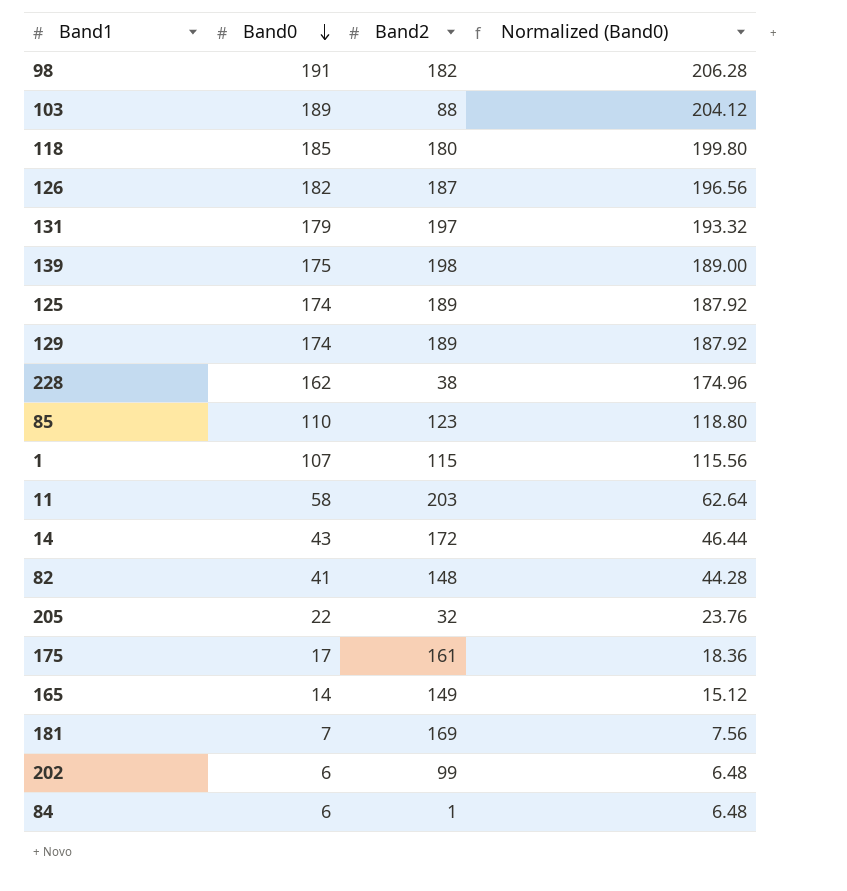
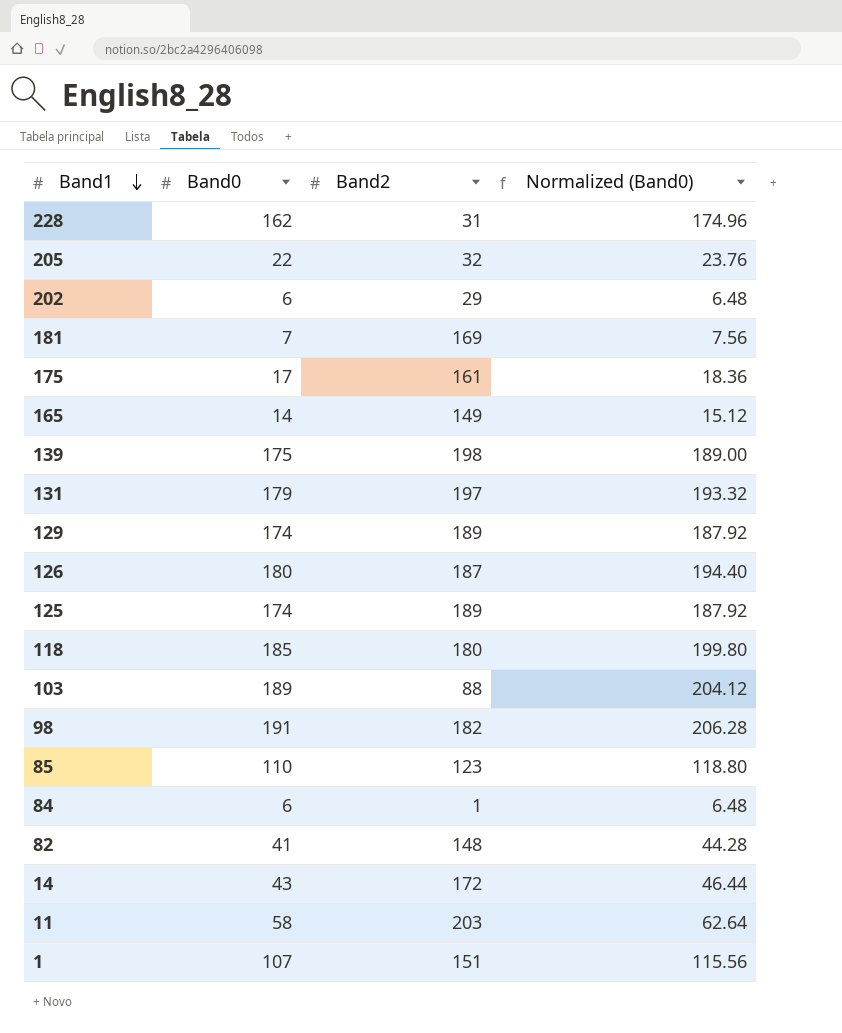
row order: Band0 descending -> Band1 descending
228 | Band2: 38 -> 31
202 | Band2: 99 -> 29
126 | Band0: 182 -> 180
126 | Normalized (Band0): 196.56 -> 194.40
1 | Band2: 115 -> 151

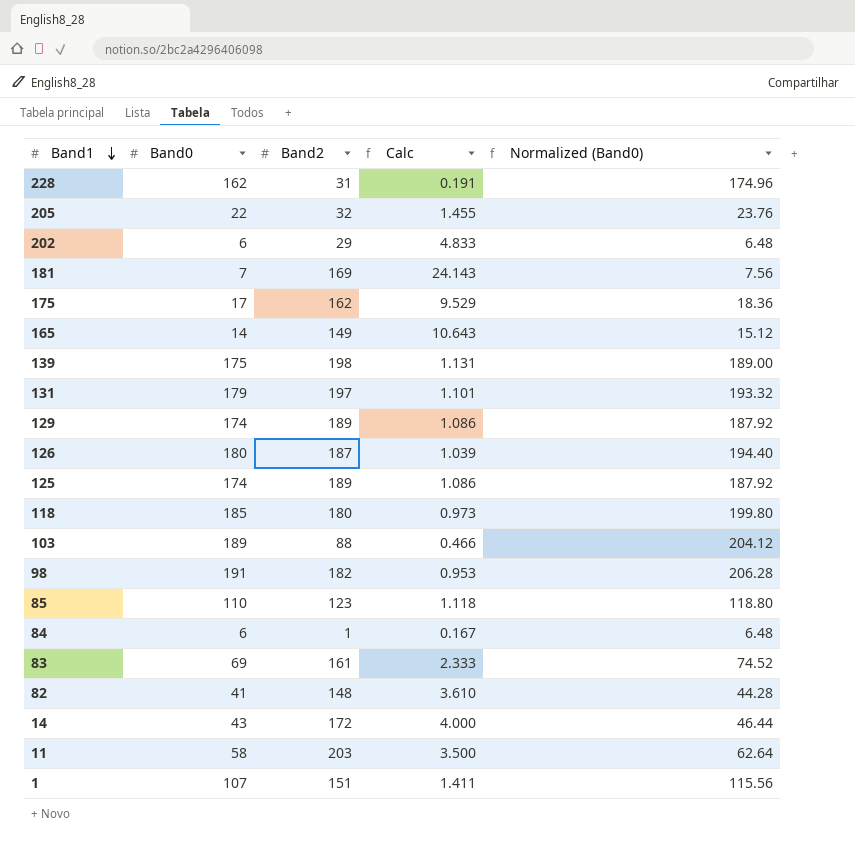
column Calc | formula: none -> [Band2] / [Band0]
175 | Band2: 161 -> 162
row 83: none -> 69 | 161 | 2.333 | 74.52

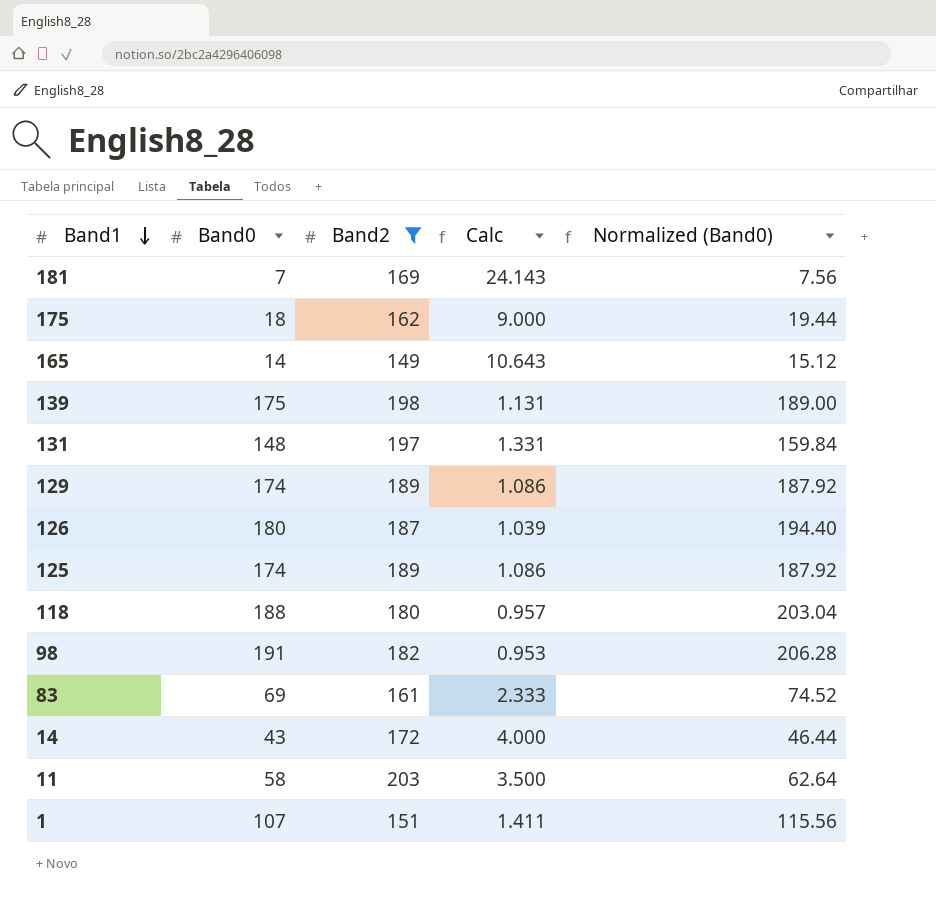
filter: none -> Band2 >= 149
175 | Band0: 17 -> 18
175 | Calc: 9.529 -> 9.000
175 | Normalized (Band0): 18.36 -> 19.44
131 | Band0: 179 -> 148
131 | Calc: 1.101 -> 1.331
131 | Normalized (Band0): 193.32 -> 159.84
118 | Band0: 185 -> 188
118 | Calc: 0.973 -> 0.957
118 | Normalized (Band0): 199.80 -> 203.04

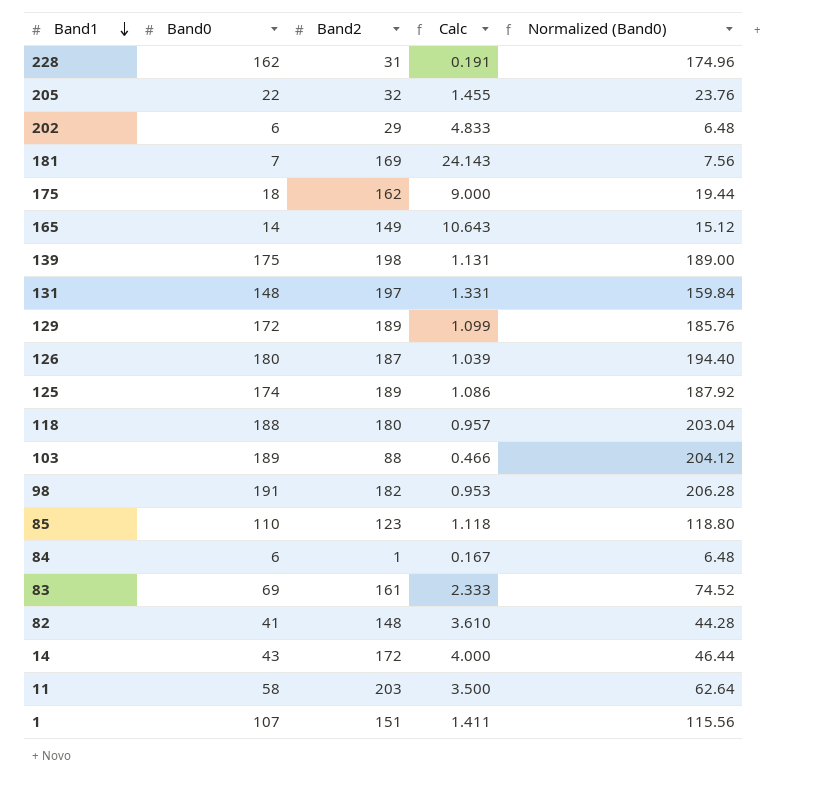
filter: Band2 >= 149 -> none
129 | Band0: 174 -> 172
129 | Calc: 1.086 -> 1.099
129 | Normalized (Band0): 187.92 -> 185.76

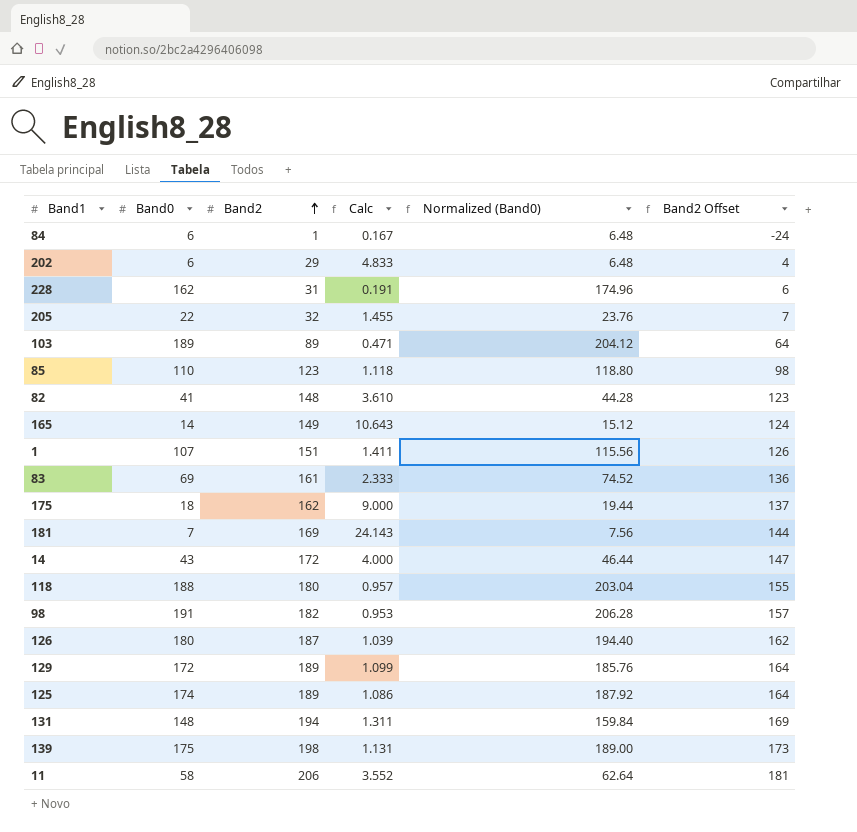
row order: Band1 descending -> Band2 ascending
column Band2 Offset | formula: none -> [Band2] - 25
103 | Band2: 88 -> 89
103 | Calc: 0.466 -> 0.471
131 | Band2: 197 -> 194
131 | Calc: 1.331 -> 1.311
11 | Band2: 203 -> 206
11 | Calc: 3.500 -> 3.552

